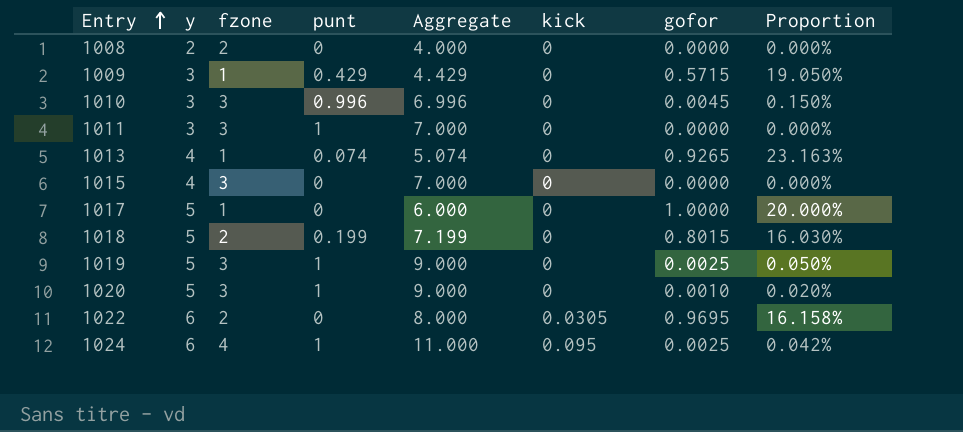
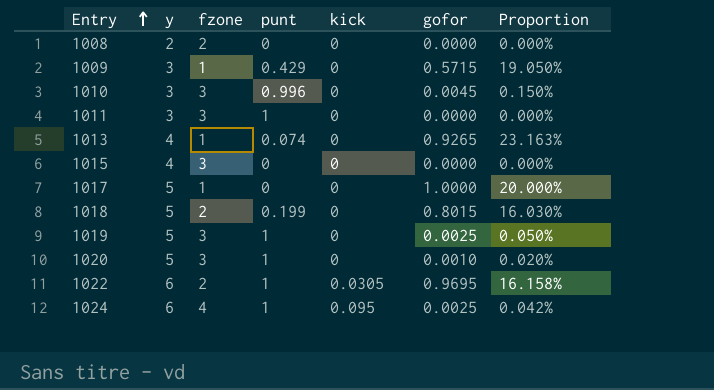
column Aggregate | formula: [y] + [fzone] + [punt] -> none
1022 | punt: 0 -> 1

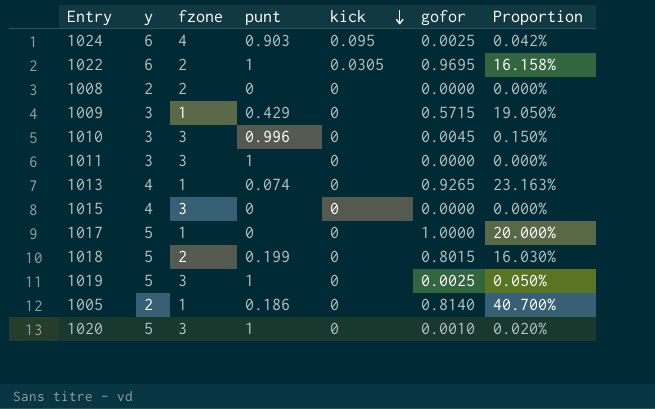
row order: Entry ascending -> kick descending
1024 | punt: 1 -> 0.903
row 1005: none -> 2 | 1 | 0.186 | 0 | 0.8140 | 40.700%

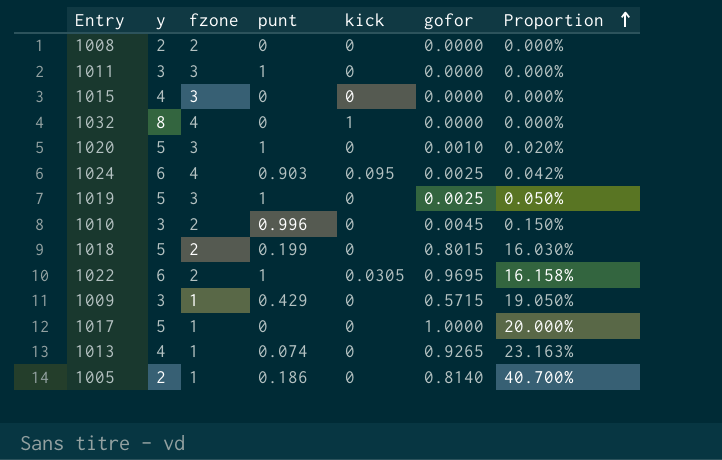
row order: kick descending -> Proportion ascending
row 1032: none -> 8 | 4 | 0 | 1 | 0.0000 | 0.000%
1010 | fzone: 3 -> 2

